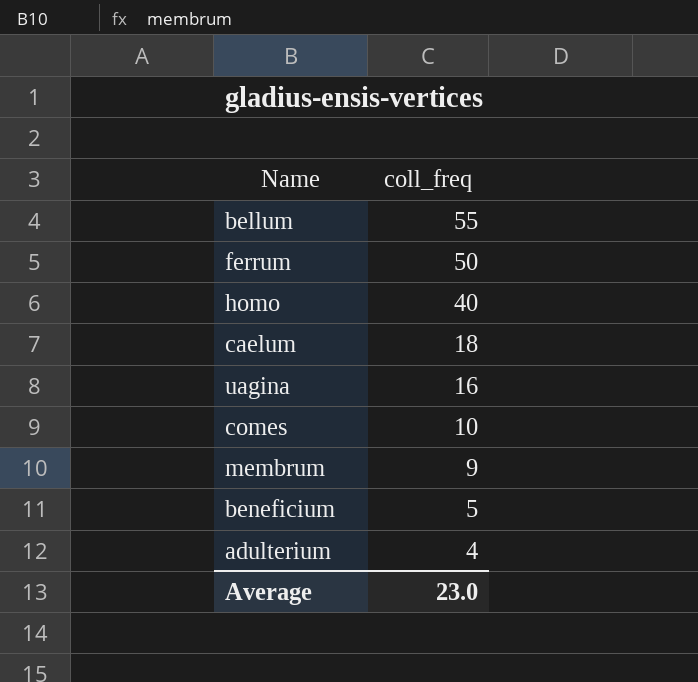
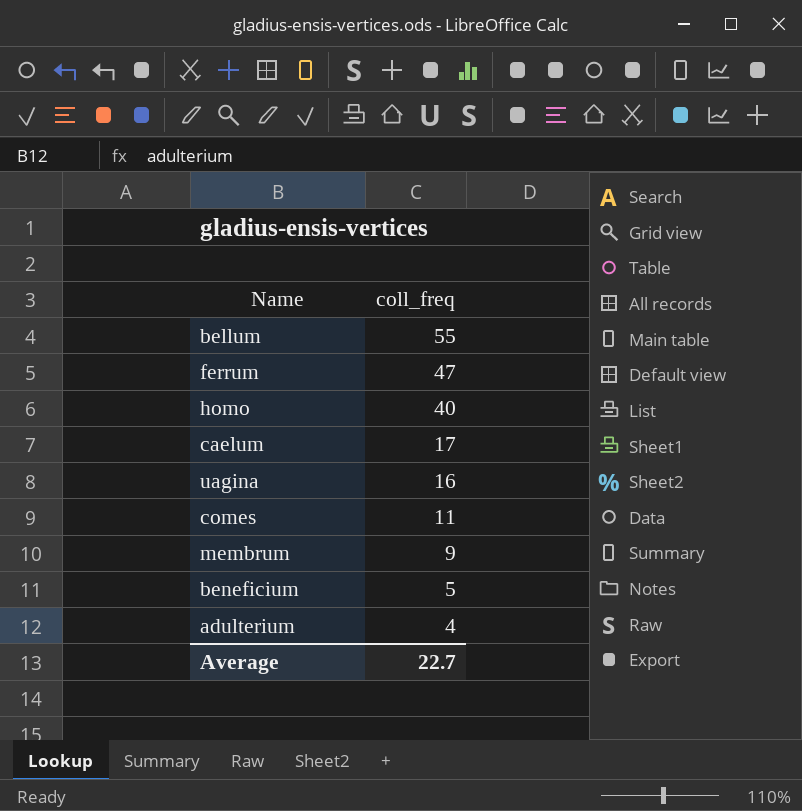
ferrum | coll_freq: 50 -> 47
caelum | coll_freq: 18 -> 17
comes | coll_freq: 10 -> 11
Average | coll_freq: 23.0 -> 22.7

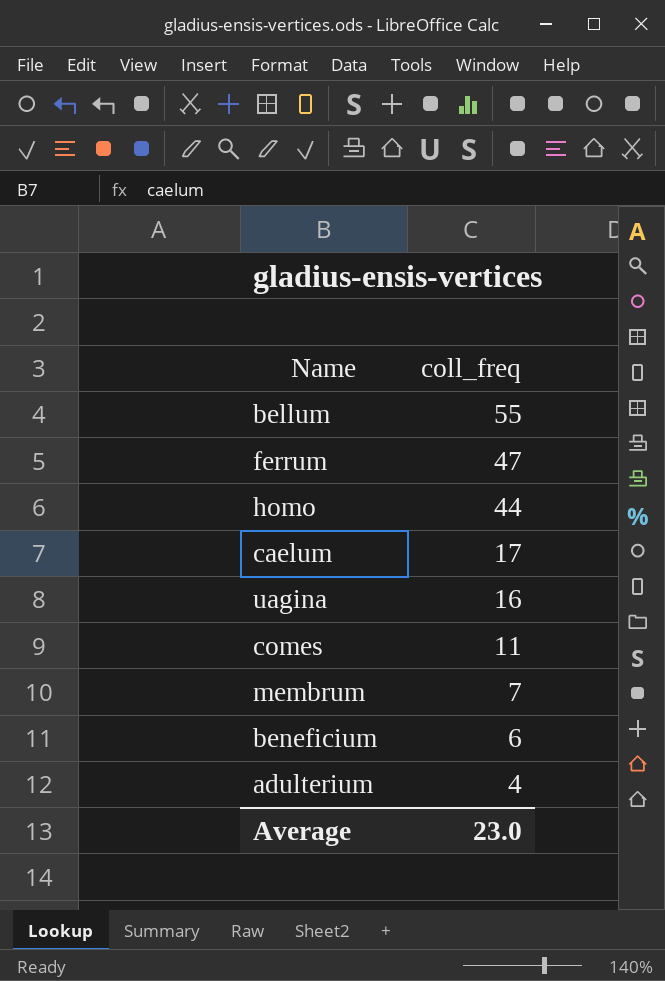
homo | coll_freq: 40 -> 44
membrum | coll_freq: 9 -> 7
beneficium | coll_freq: 5 -> 6
Average | coll_freq: 22.7 -> 23.0

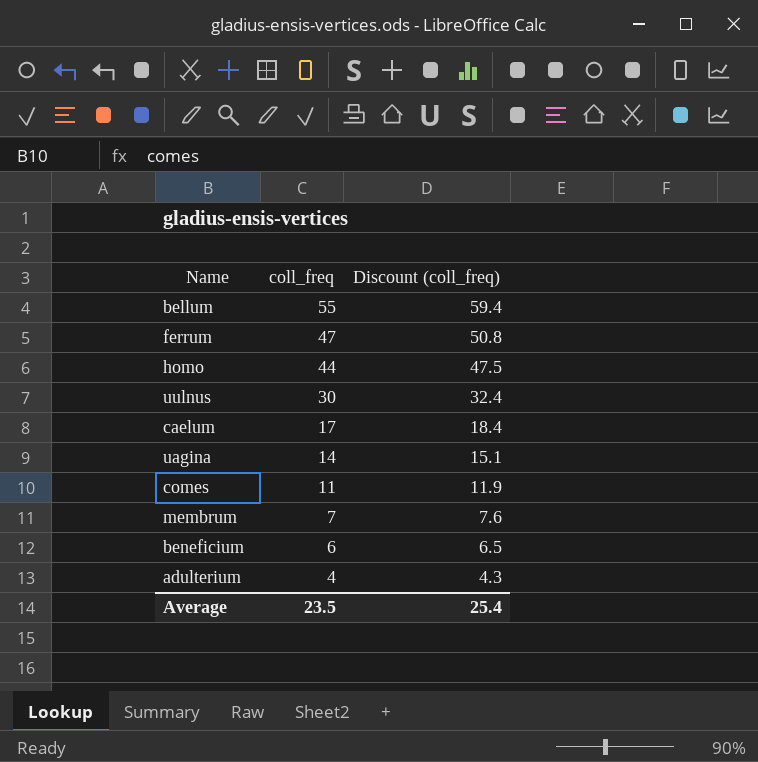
column Discount (coll_freq) | formula: none -> [coll_freq] * 1.08
row uulnus: none -> 30 | 32.4
uagina | coll_freq: 16 -> 14
Average | coll_freq: 23.0 -> 23.5

